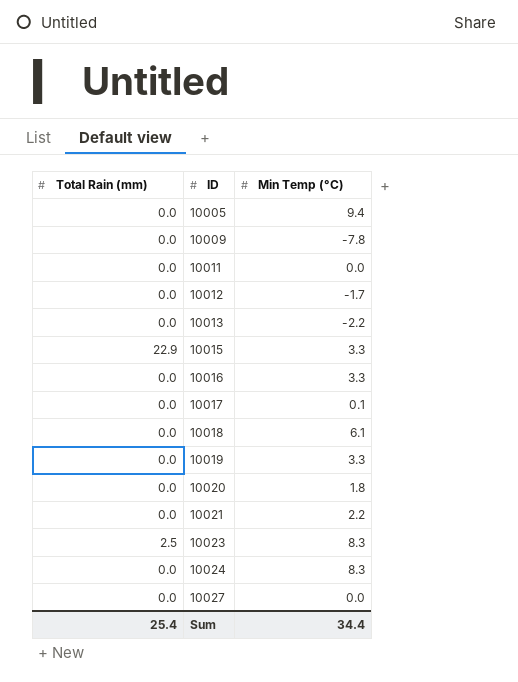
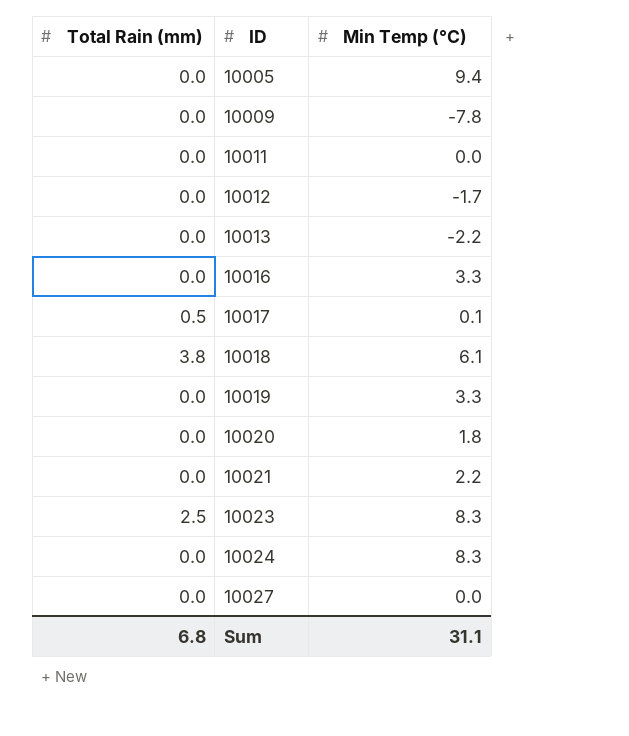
row 10015: 22.9 | 3.3 -> none
10017 | Total Rain (mm): 0.0 -> 0.5
10018 | Total Rain (mm): 0.0 -> 3.8
Sum | Total Rain (mm): 25.4 -> 6.8
Sum | Min Temp (°C): 34.4 -> 31.1

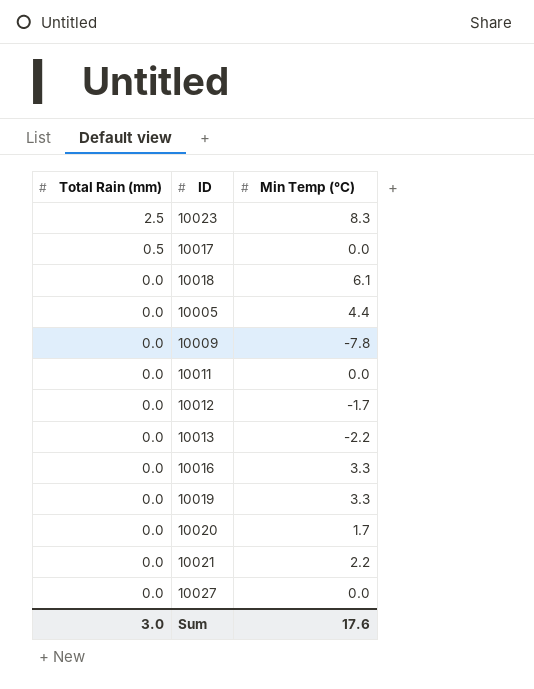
row order: ID ascending -> Total Rain (mm) descending
row 10024: 0.0 | 8.3 -> none
10017 | Min Temp (°C): 0.1 -> 0.0
10018 | Total Rain (mm): 3.8 -> 0.0
10005 | Min Temp (°C): 9.4 -> 4.4
10020 | Min Temp (°C): 1.8 -> 1.7
Sum | Total Rain (mm): 6.8 -> 3.0
Sum | Min Temp (°C): 31.1 -> 17.6

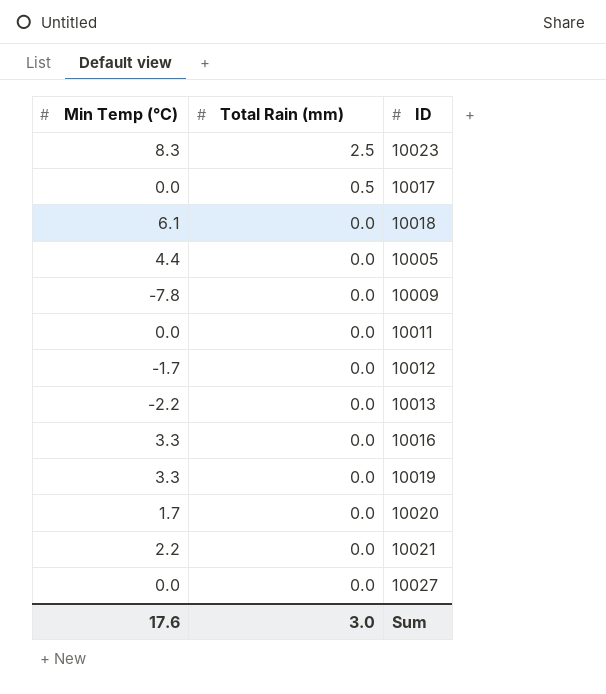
column Min Temp (°C) | position: 3 -> 1

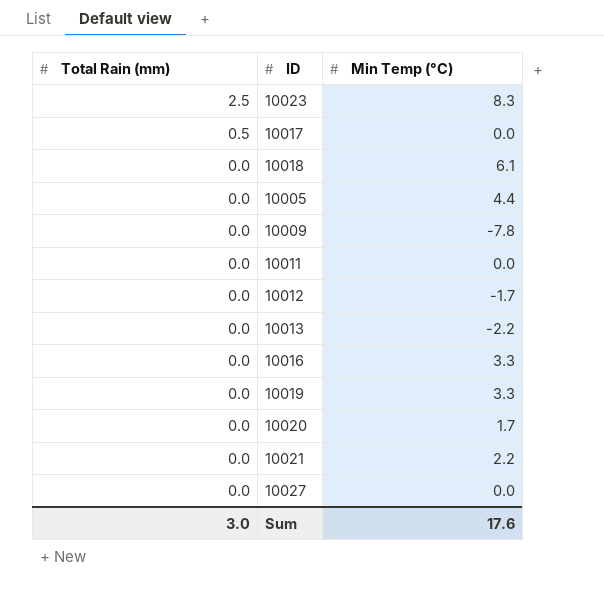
column Min Temp (°C) | position: 1 -> 3

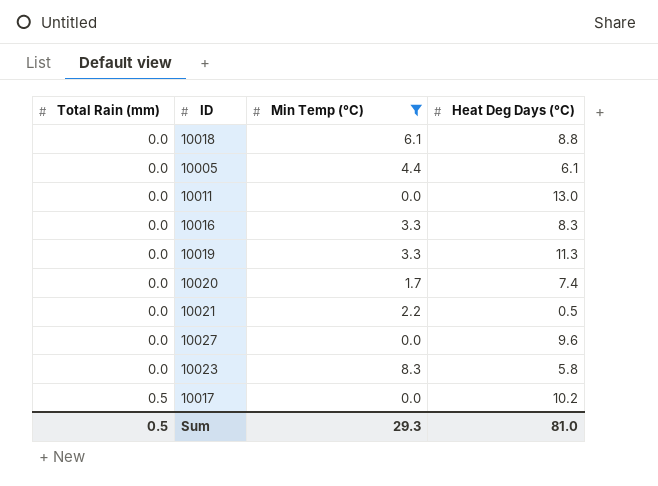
filter: none -> Min Temp (°C) >= 0.0
row order: Total Rain (mm) descending -> Total Rain (mm) ascending
column Heat Deg Days (°C) | position: none -> 4
10023 | Total Rain (mm): 2.5 -> 0.0
Sum | Total Rain (mm): 3.0 -> 0.5
Sum | Min Temp (°C): 17.6 -> 29.3

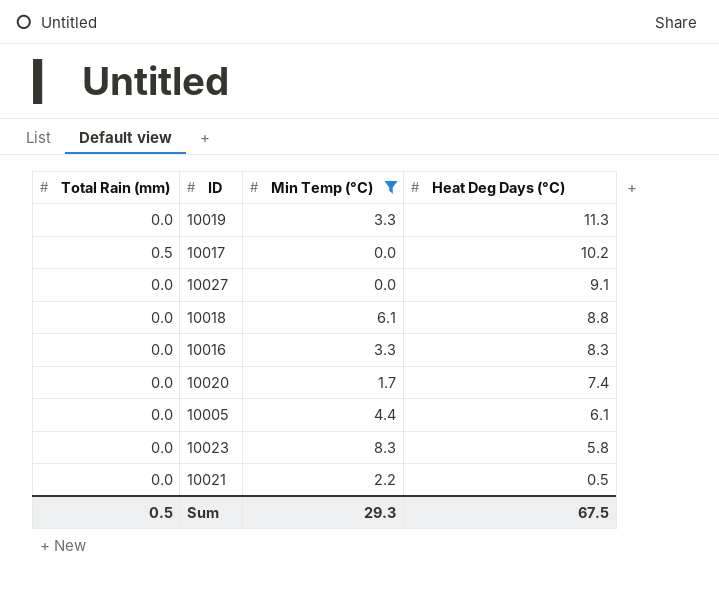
row order: Total Rain (mm) ascending -> Heat Deg Days (°C) descending
row 10011: 0.0 | 0.0 | 13.0 -> none
10027 | Heat Deg Days (°C): 9.6 -> 9.1
Sum | Heat Deg Days (°C): 81.0 -> 67.5

